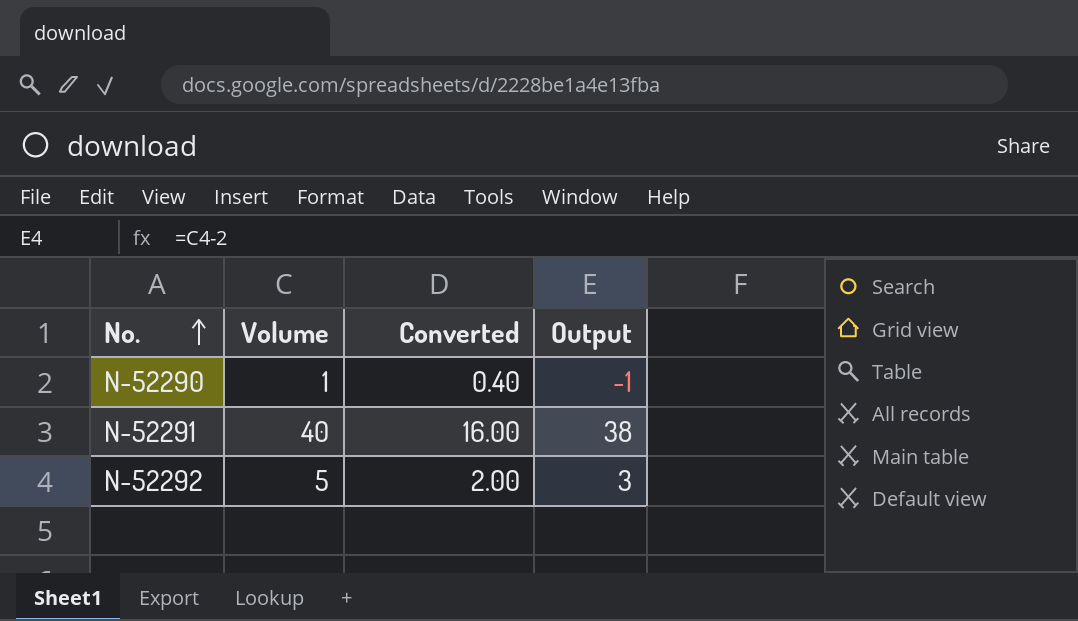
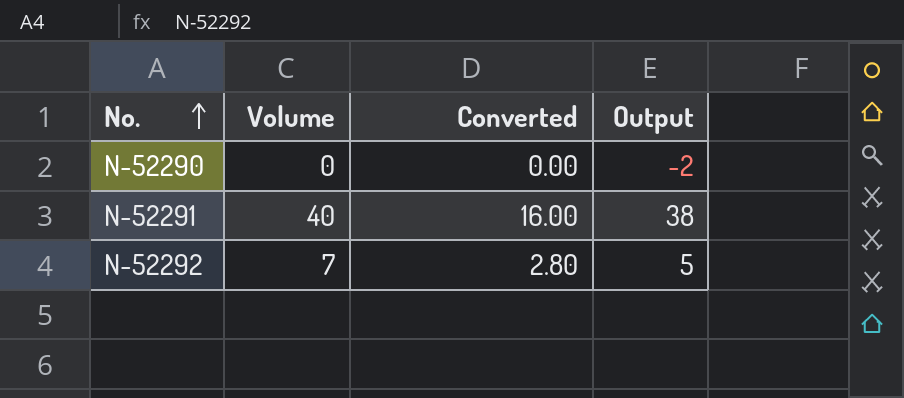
N-52290 | Volume: 1 -> 0
N-52290 | Converted: 0.40 -> 0.00
N-52290 | Output: -1 -> -2
N-52292 | Volume: 5 -> 7
N-52292 | Converted: 2.00 -> 2.80
N-52292 | Output: 3 -> 5

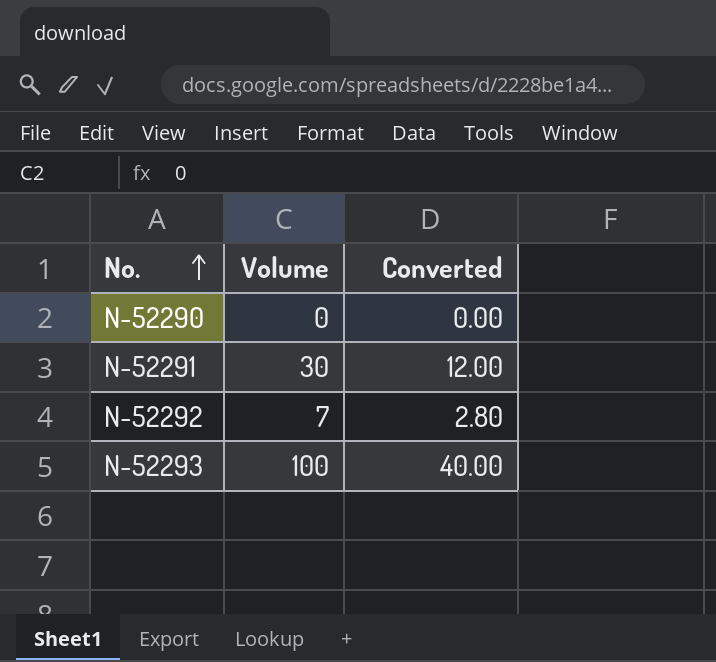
column Output | formula: [Volume] - 2 -> none
N-52291 | Volume: 40 -> 30
N-52291 | Converted: 16.00 -> 12.00
row N-52293: none -> 100 | 40.00

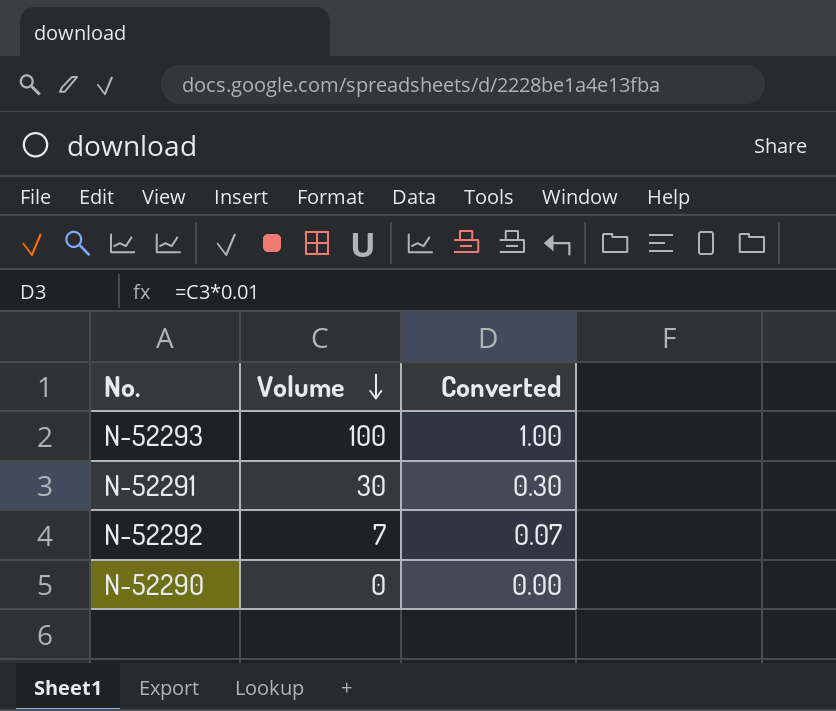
row order: No. ascending -> Volume descending
column Converted | formula: [Volume] * 0.4 -> [Volume] * 0.01

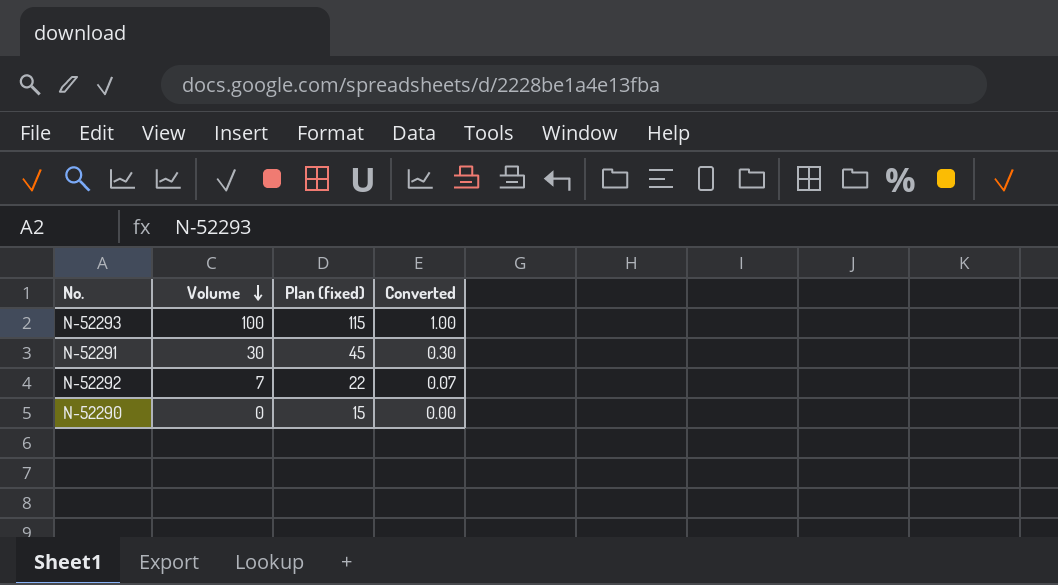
column Plan (fixed) | formula: none -> [Volume] + 15

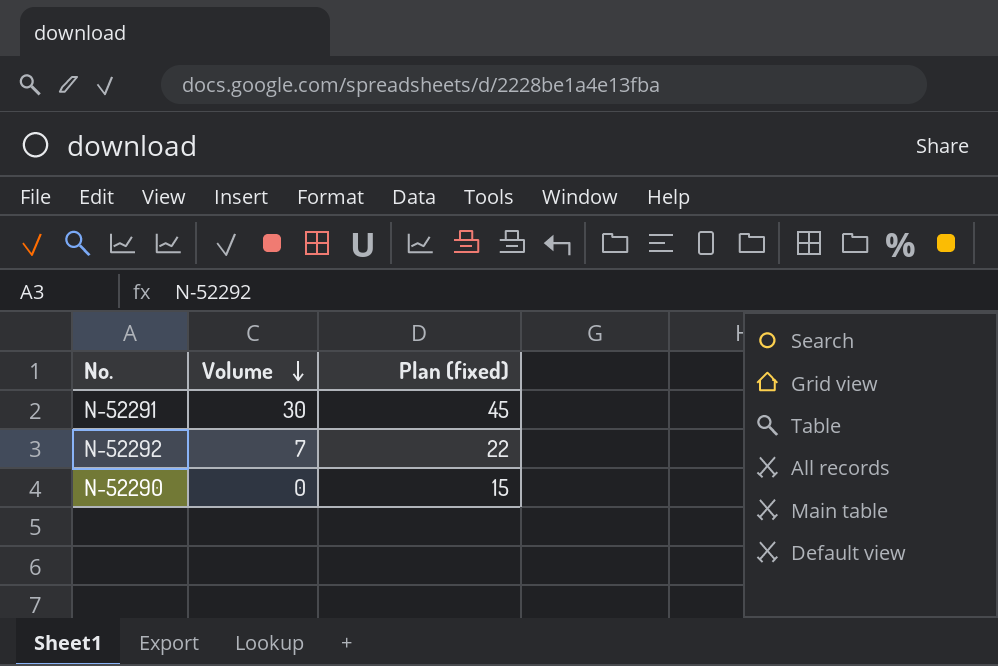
column Converted | formula: [Volume] * 0.01 -> none
row N-52293: 100 | 115 | 1.00 -> none

